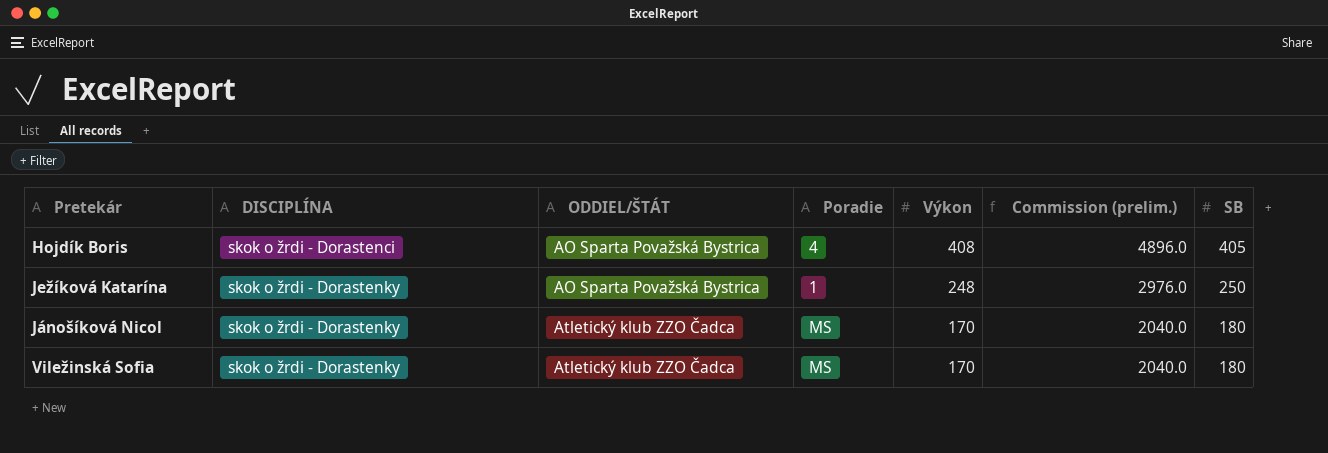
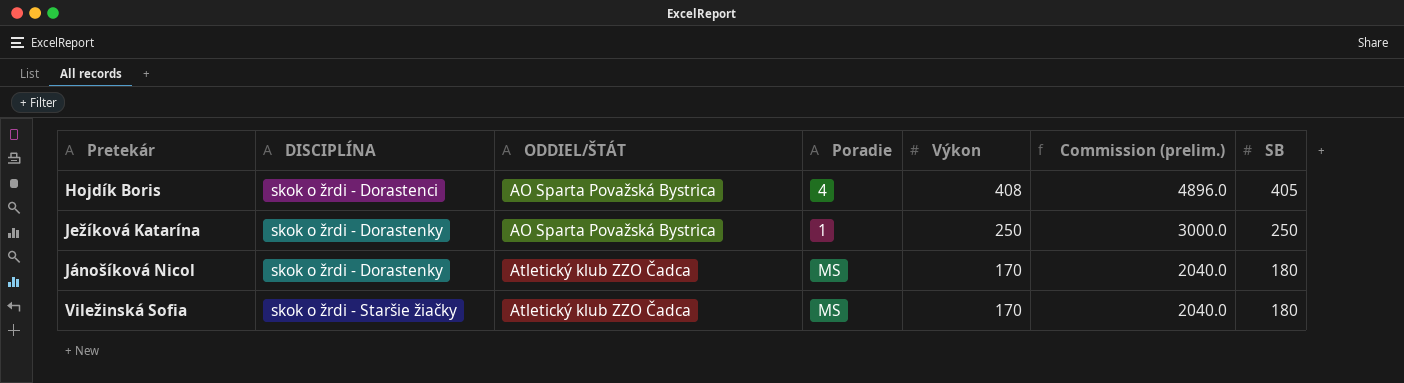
Ježíková Katarína | Výkon: 248 -> 250
Ježíková Katarína | Commission (prelim.): 2976.0 -> 3000.0
Viležinská Sofia | DISCIPLÍNA: skok o žrdi - Dorastenky -> skok o žrdi - Staršie žiačky

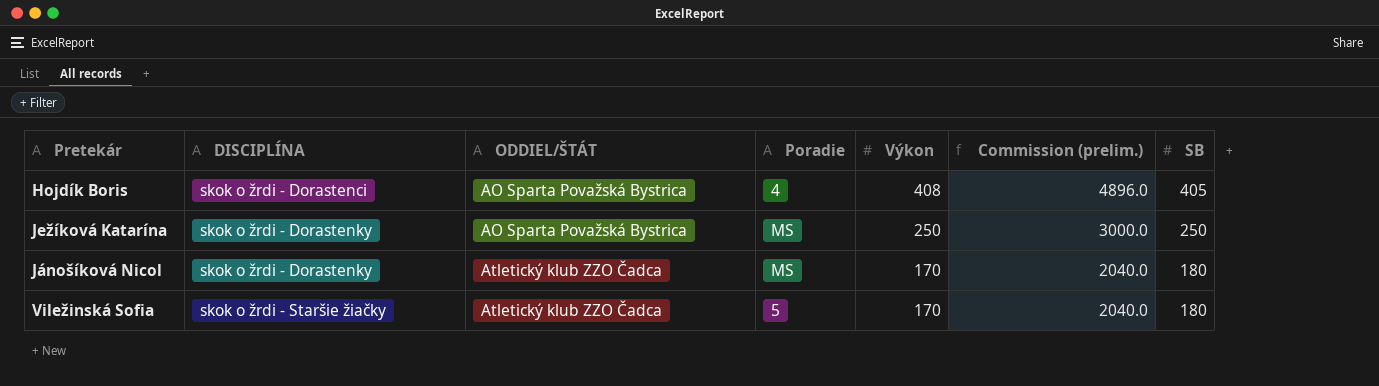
Ježíková Katarína | Poradie: 1 -> MS
Viležinská Sofia | Poradie: MS -> 5

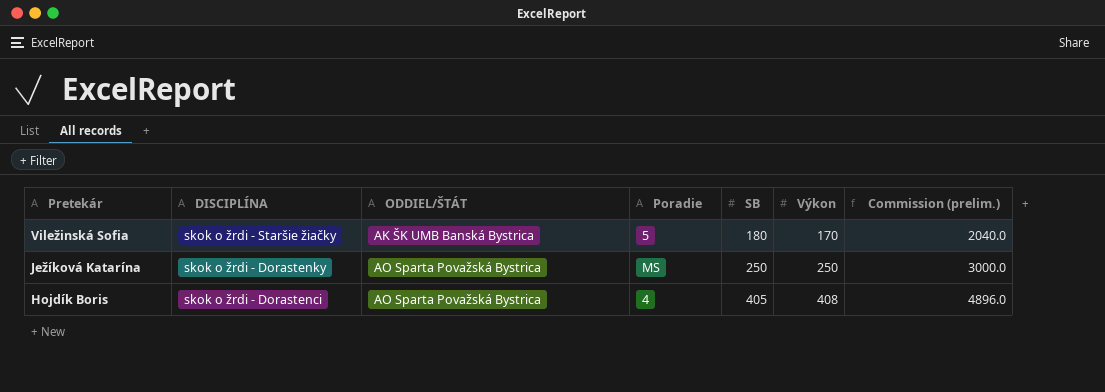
row order: DISCIPLÍNA ascending -> Pretekár descending
column SB | position: 7 -> 5
row Jánošíková Nicol: skok o žrdi - Dorastenky | Atletický klub ZZO Čadca | MS | 170 | 2040.0 | 180 -> none
Viležinská Sofia | ODDIEL/ŠTÁT: Atletický klub ZZO Čadca -> AK ŠK UMB Banská Bystrica

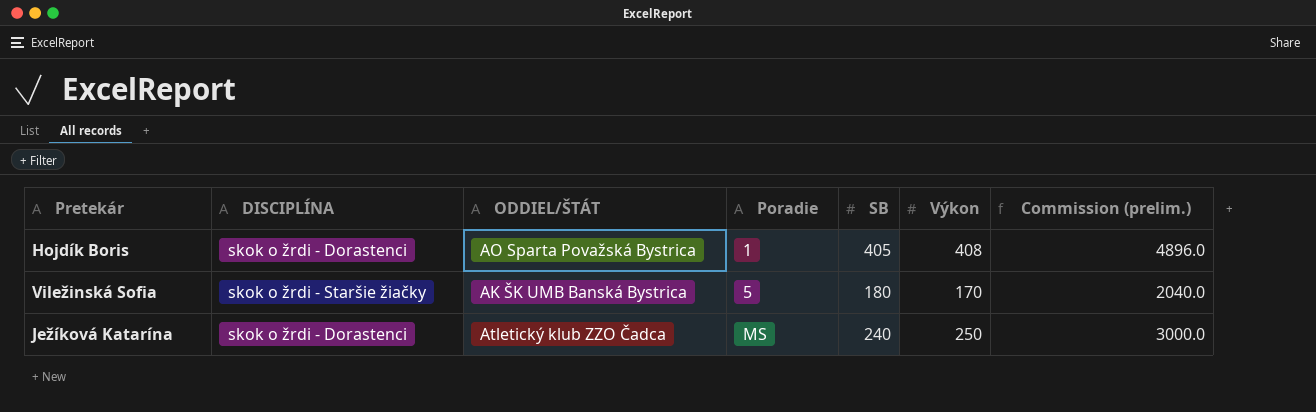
row order: Pretekár descending -> Poradie ascending
Hojdík Boris | Poradie: 4 -> 1
Ježíková Katarína | DISCIPLÍNA: skok o žrdi - Dorastenky -> skok o žrdi - Dorastenci
Ježíková Katarína | ODDIEL/ŠTÁT: AO Sparta Považská Bystrica -> Atletický klub ZZO Čadca
Ježíková Katarína | SB: 250 -> 240

